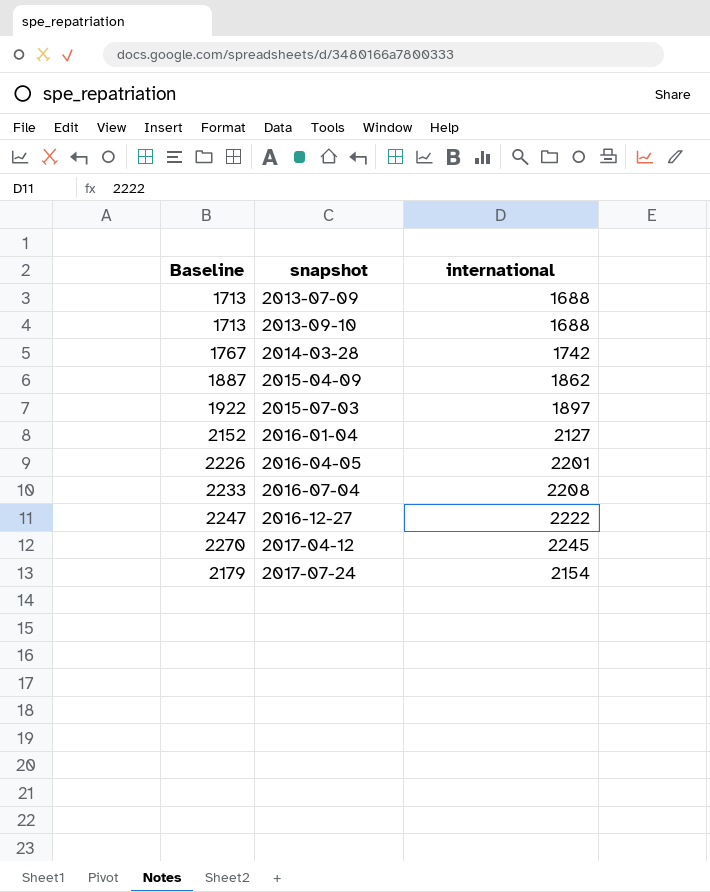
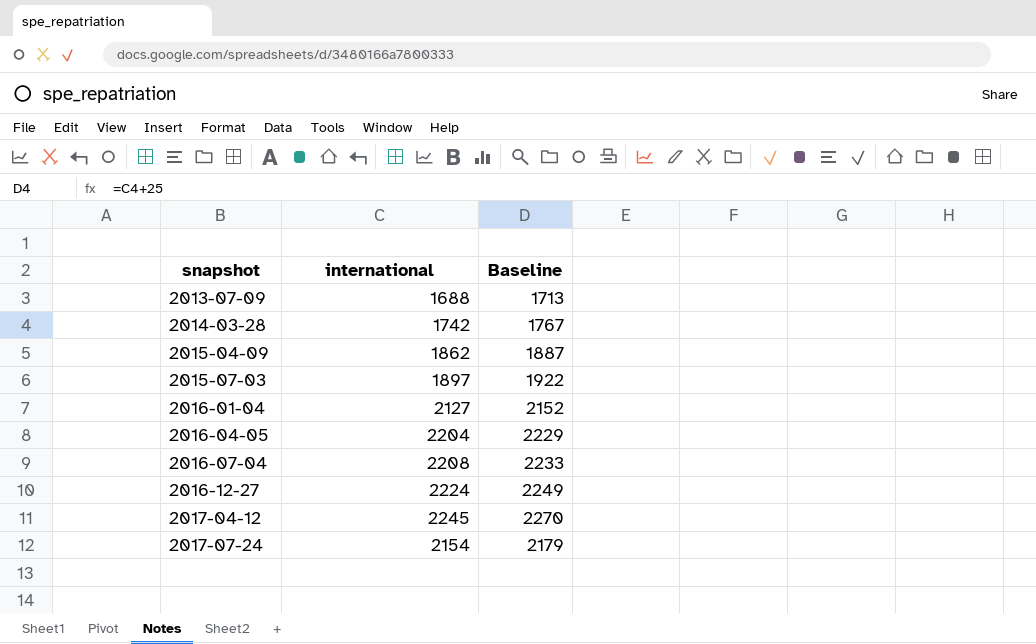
column Baseline | position: 1 -> 3
row 2013-09-10: 1713 | 1688 -> none
2016-04-05 | international: 2201 -> 2204
2016-04-05 | Baseline: 2226 -> 2229
2016-12-27 | international: 2222 -> 2224
2016-12-27 | Baseline: 2247 -> 2249

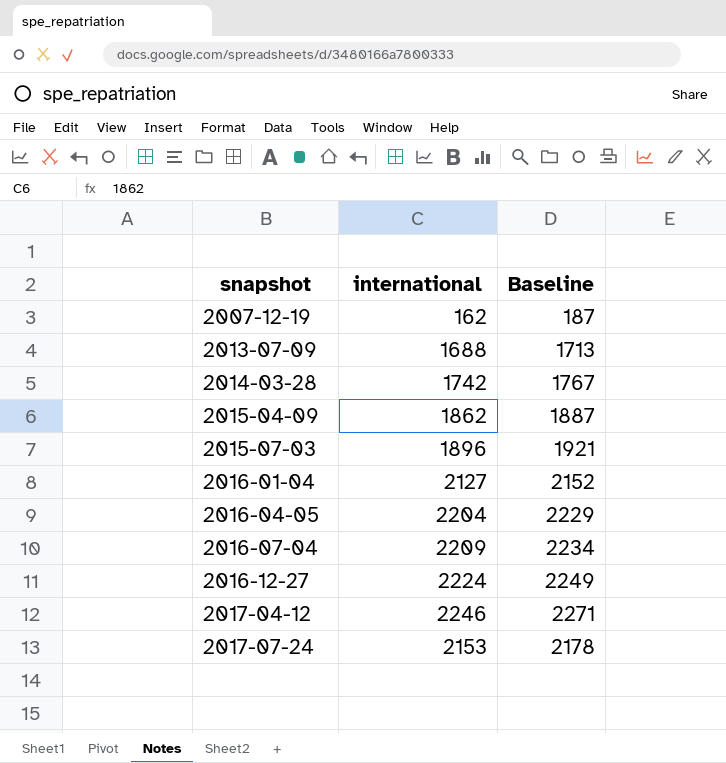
row 2007-12-19: none -> 162 | 187
2015-07-03 | international: 1897 -> 1896
2015-07-03 | Baseline: 1922 -> 1921
2016-07-04 | international: 2208 -> 2209
2016-07-04 | Baseline: 2233 -> 2234
2017-04-12 | international: 2245 -> 2246
2017-04-12 | Baseline: 2270 -> 2271
2017-07-24 | international: 2154 -> 2153
2017-07-24 | Baseline: 2179 -> 2178

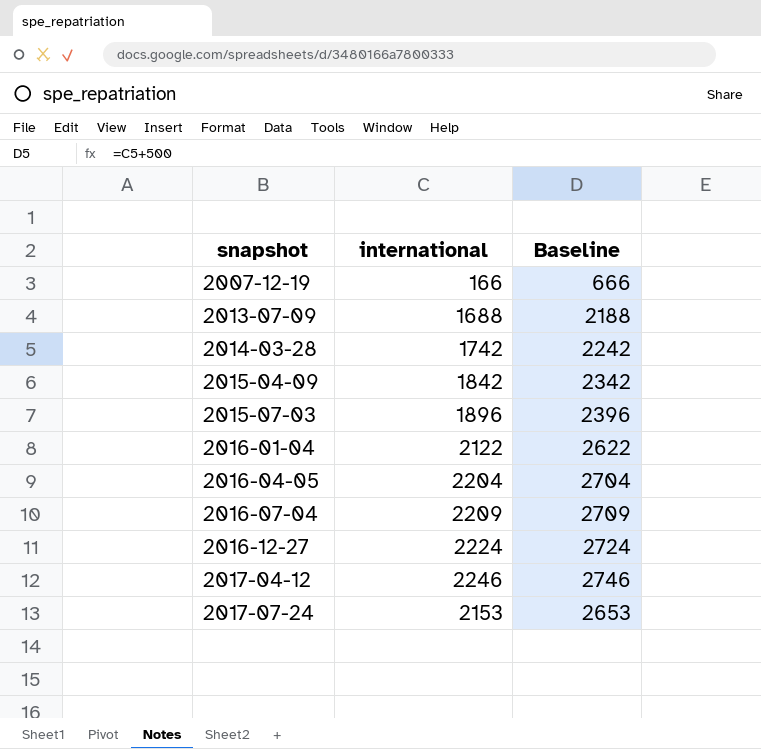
column Baseline | formula: [international] + 25 -> [international] + 500
2007-12-19 | international: 162 -> 166
2015-04-09 | international: 1862 -> 1842
2016-01-04 | international: 2127 -> 2122

